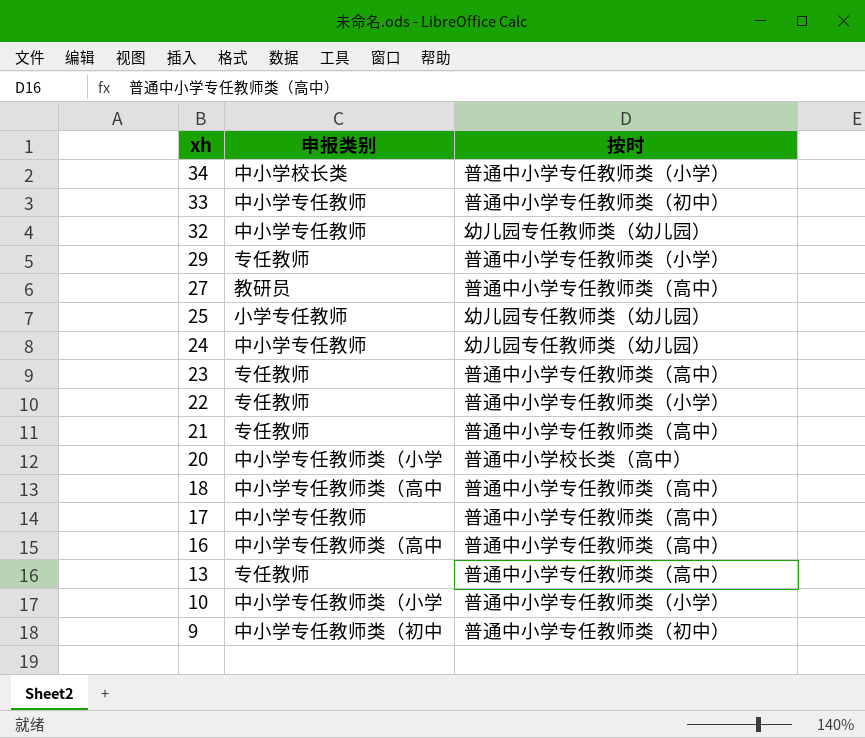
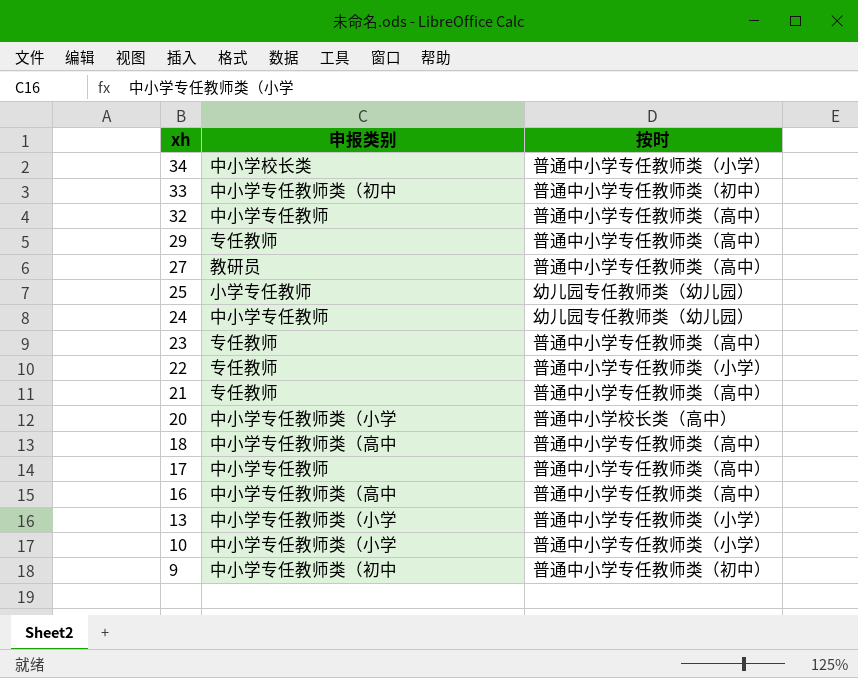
33 | 申报类别: 中小学专任教师 -> 中小学专任教师类（初中
32 | 按时: 幼儿园专任教师类（幼儿园） -> 普通中小学专任教师类（高中）
29 | 按时: 普通中小学专任教师类（小学） -> 普通中小学专任教师类（高中）
13 | 申报类别: 专任教师 -> 中小学专任教师类（小学
13 | 按时: 普通中小学专任教师类（高中） -> 普通中小学专任教师类（小学）

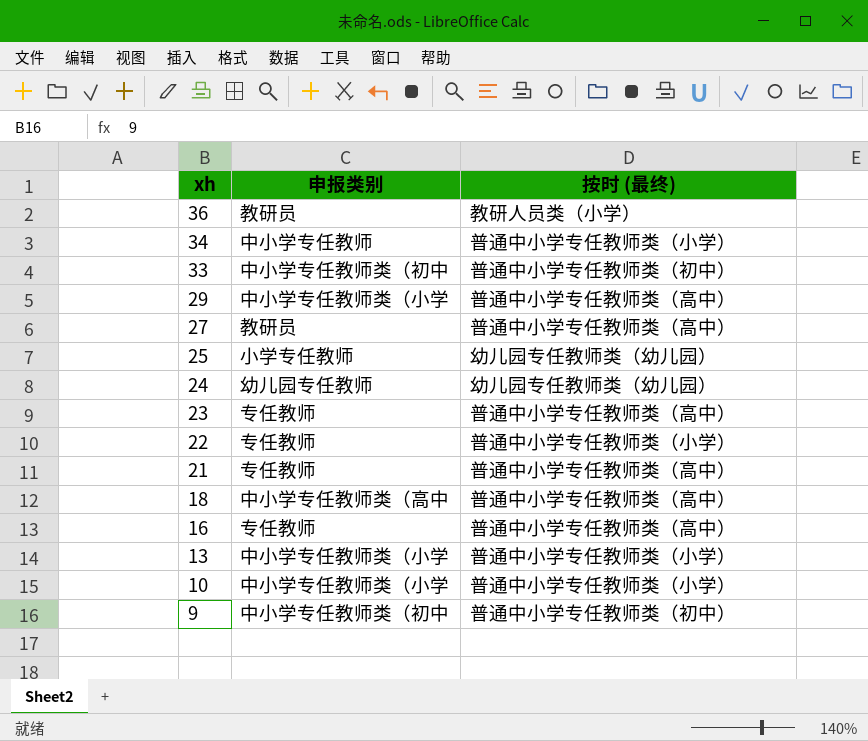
column name: 按时 -> 按时 (最终)
row 32: 中小学专任教师 | 普通中小学专任教师类（高中） -> none
row 20: 中小学专任教师类（小学 | 普通中小学校长类（高中） -> none
row 17: 中小学专任教师 | 普通中小学专任教师类（高中） -> none
row 36: none -> 教研员 | 教研人员类（小学）
34 | 申报类别: 中小学校长类 -> 中小学专任教师
29 | 申报类别: 专任教师 -> 中小学专任教师类（小学
24 | 申报类别: 中小学专任教师 -> 幼儿园专任教师
16 | 申报类别: 中小学专任教师类（高中 -> 专任教师

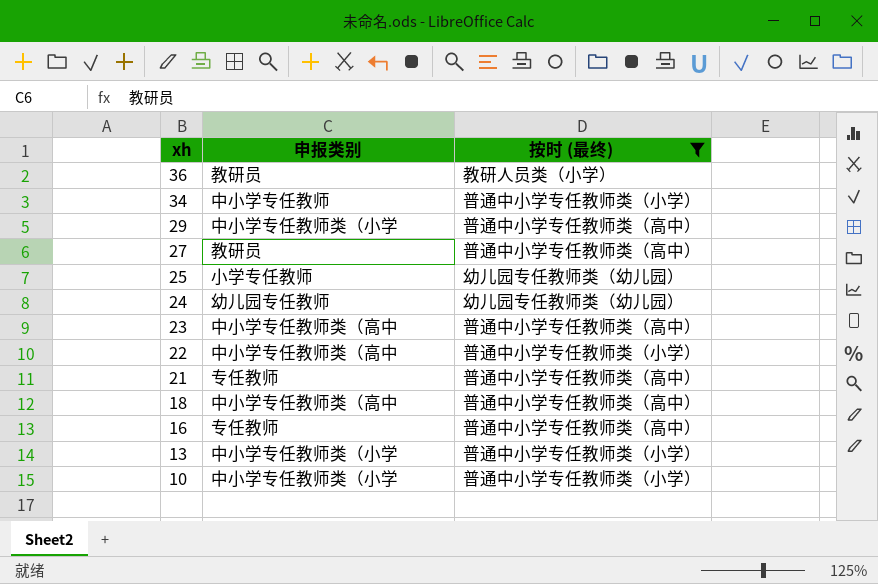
filter: none -> 按时 (最终) != 普通中小学专任教师类（初中）
23 | 申报类别: 专任教师 -> 中小学专任教师类（高中
22 | 申报类别: 专任教师 -> 中小学专任教师类（高中

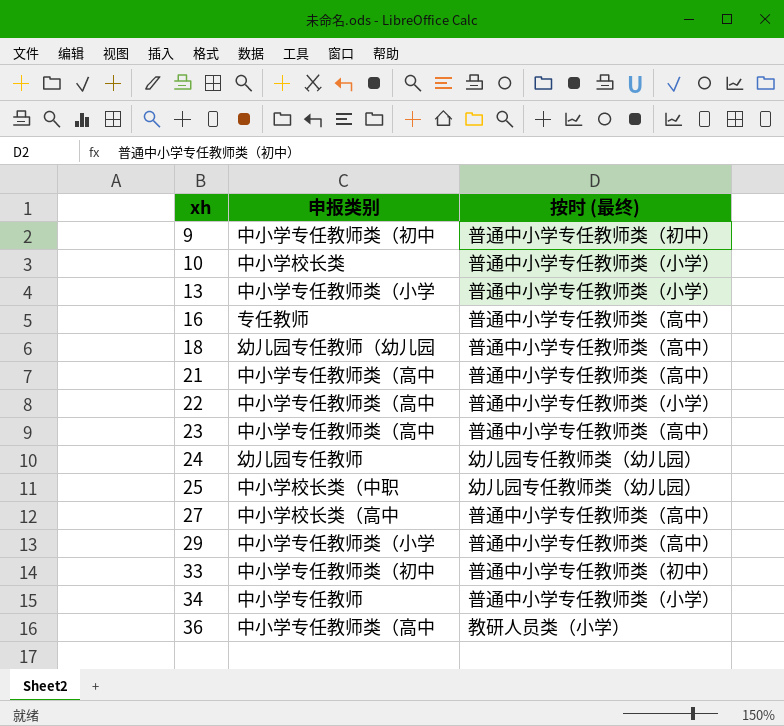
filter: 按时 (最终) != 普通中小学专任教师类（初中） -> none
row order: xh descending -> xh ascending
10 | 申报类别: 中小学专任教师类（小学 -> 中小学校长类
18 | 申报类别: 中小学专任教师类（高中 -> 幼儿园专任教师（幼儿园
21 | 申报类别: 专任教师 -> 中小学专任教师类（高中
25 | 申报类别: 小学专任教师 -> 中小学校长类（中职
27 | 申报类别: 教研员 -> 中小学校长类（高中
36 | 申报类别: 教研员 -> 中小学专任教师类（高中

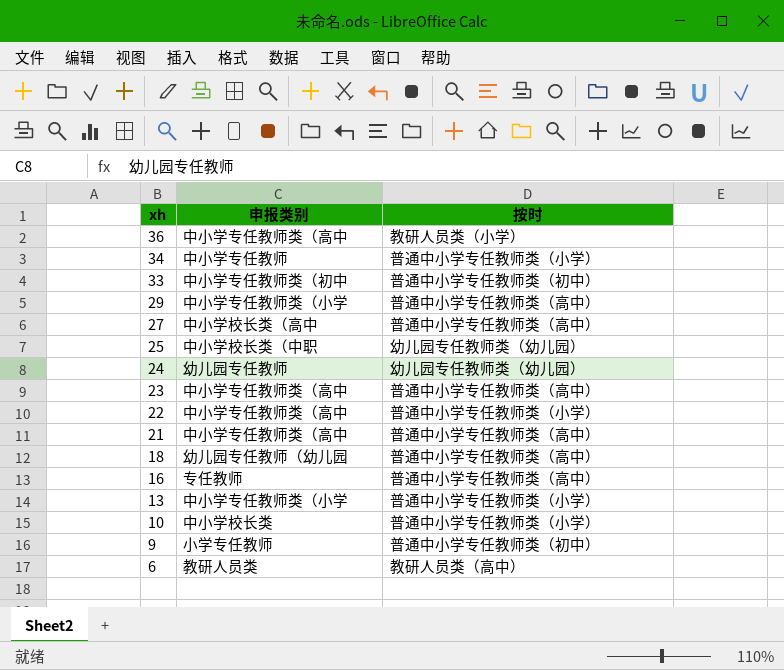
row order: xh ascending -> xh descending
column name: 按时 (最终) -> 按时
9 | 申报类别: 中小学专任教师类（初中 -> 小学专任教师
row 6: none -> 教研人员类 | 教研人员类（高中）

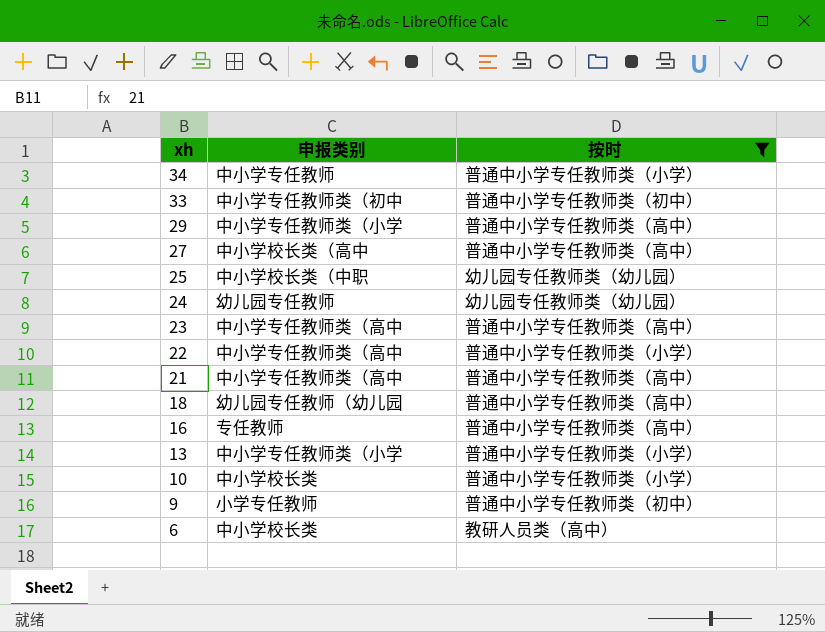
filter: none -> 按时 != 教研人员类（小学）
6 | 申报类别: 教研人员类 -> 中小学校长类

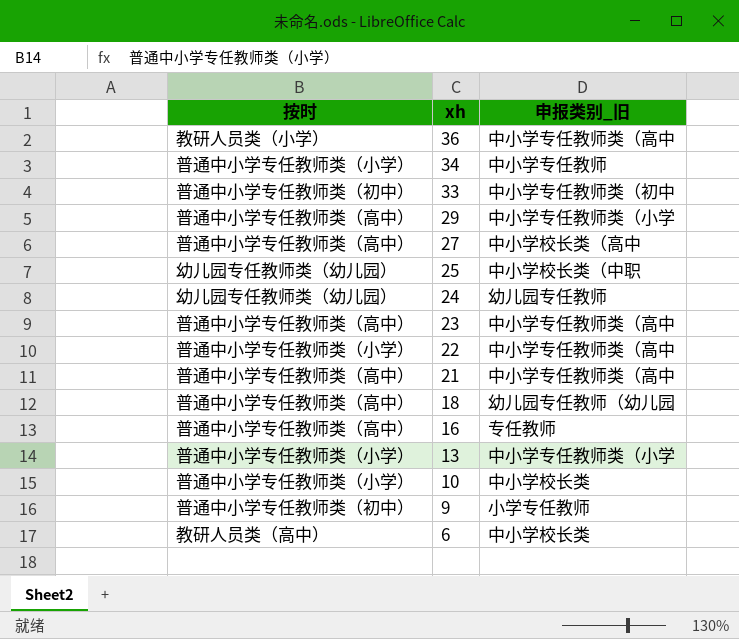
filter: 按时 != 教研人员类（小学） -> none
column 按时 | position: 3 -> 1
column name: 申报类别 -> 申报类别_旧

